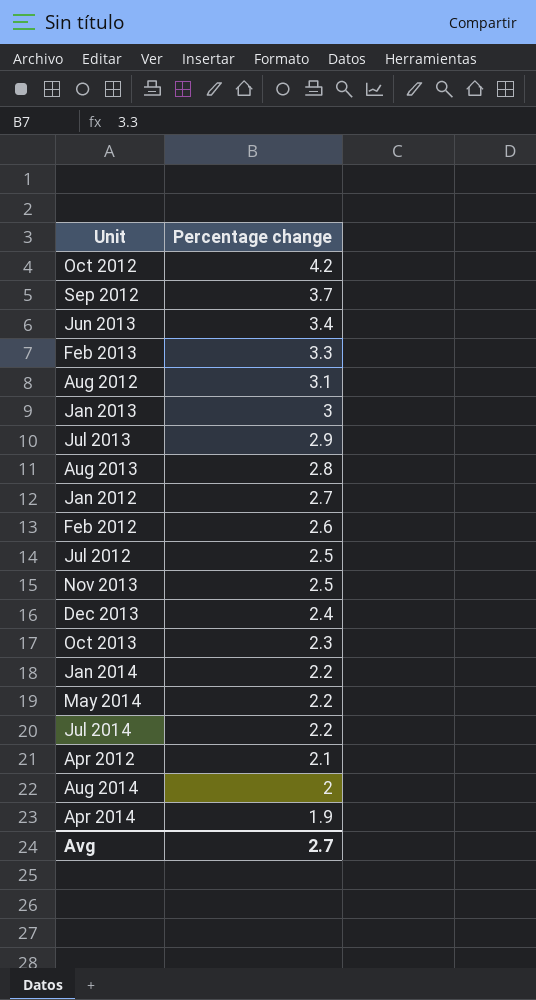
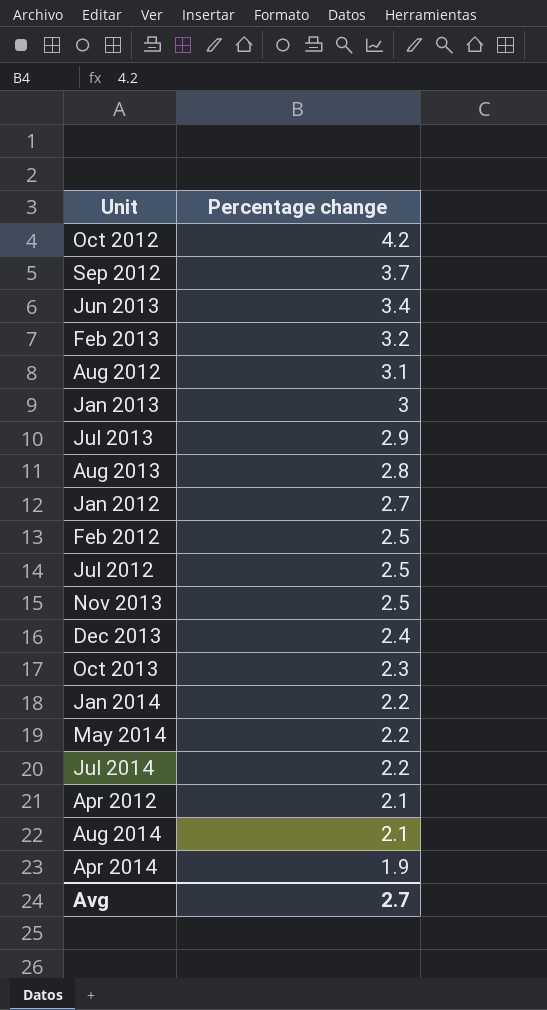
Feb 2013 | Percentage change: 3.3 -> 3.2
Feb 2012 | Percentage change: 2.6 -> 2.5
Aug 2014 | Percentage change: 2 -> 2.1

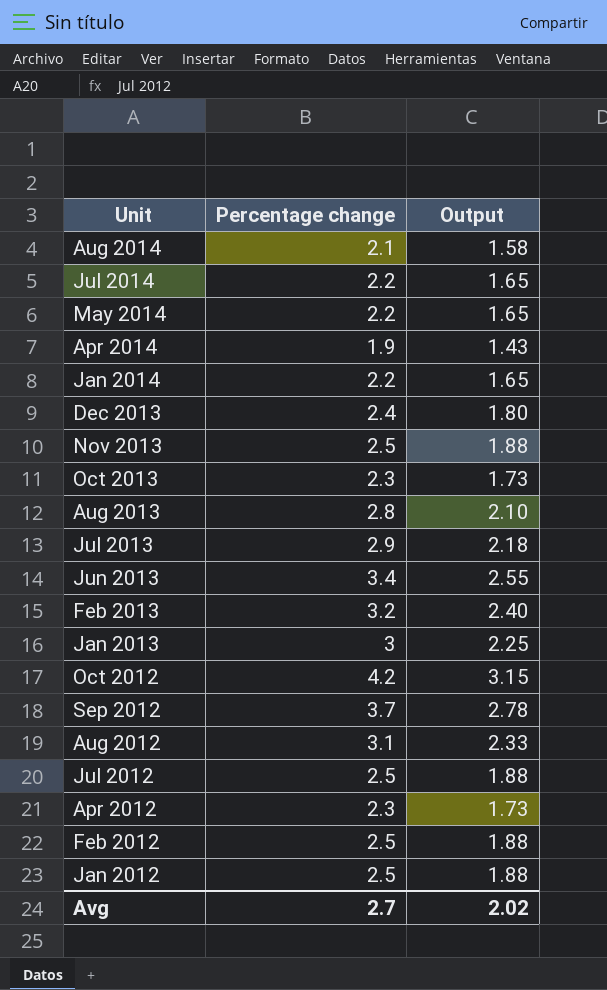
row order: Percentage change descending -> Unit descending
column Output | formula: none -> [Percentage change] * 0.75
Apr 2012 | Percentage change: 2.1 -> 2.3
Jan 2012 | Percentage change: 2.7 -> 2.5

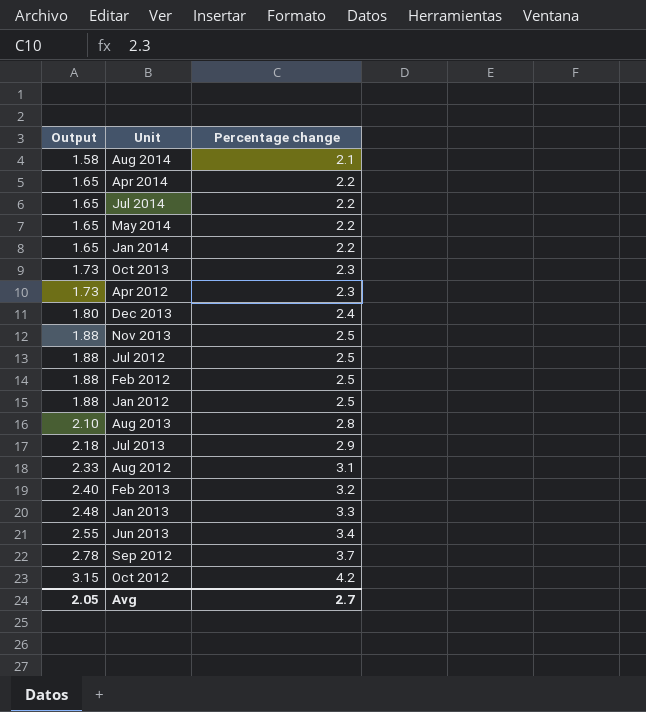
row order: Unit descending -> Output ascending
column Output | position: 3 -> 1
Apr 2014 | Output: 1.43 -> 1.65
Apr 2014 | Percentage change: 1.9 -> 2.2
Jan 2013 | Output: 2.25 -> 2.48
Jan 2013 | Percentage change: 3 -> 3.3
Avg | Output: 2.02 -> 2.05

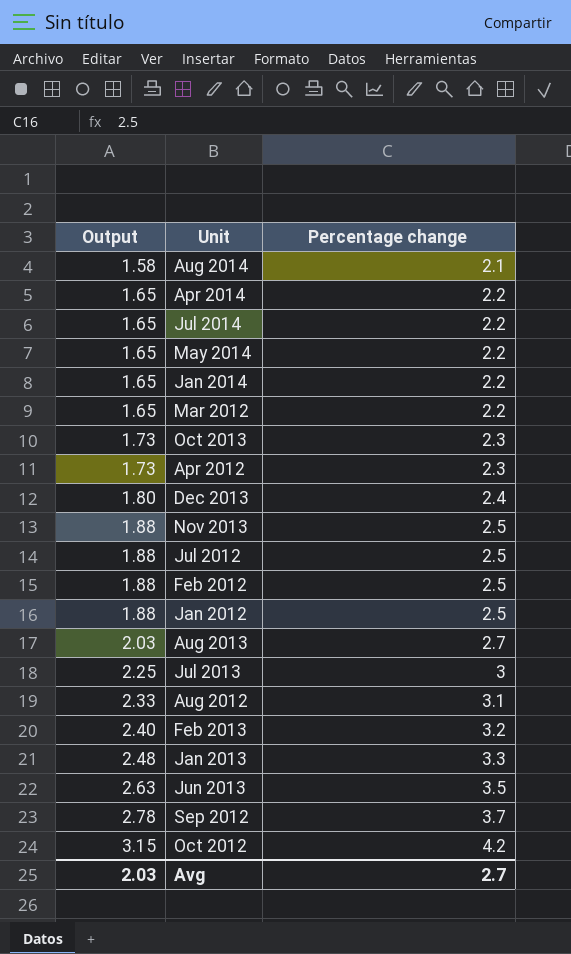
row Mar 2012: none -> 1.65 | 2.2
Aug 2013 | Output: 2.10 -> 2.03
Aug 2013 | Percentage change: 2.8 -> 2.7
Jul 2013 | Output: 2.18 -> 2.25
Jul 2013 | Percentage change: 2.9 -> 3
Jun 2013 | Output: 2.55 -> 2.63
Jun 2013 | Percentage change: 3.4 -> 3.5
Avg | Output: 2.05 -> 2.03

